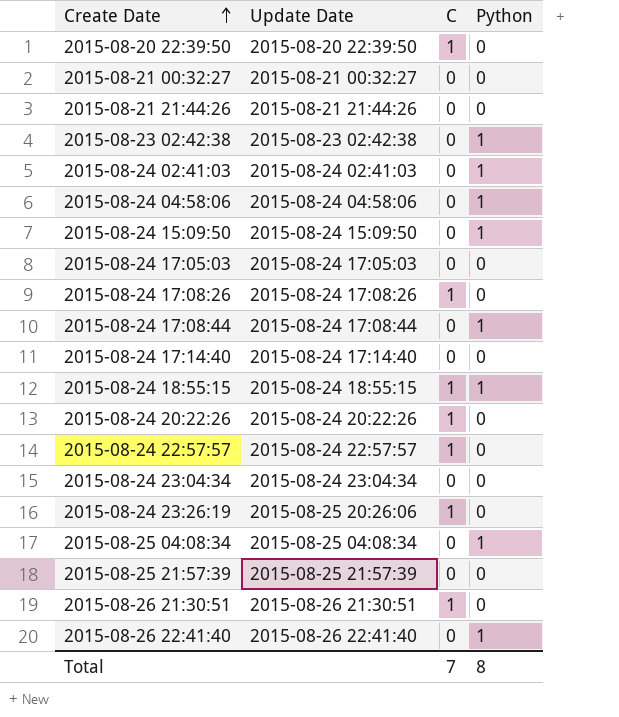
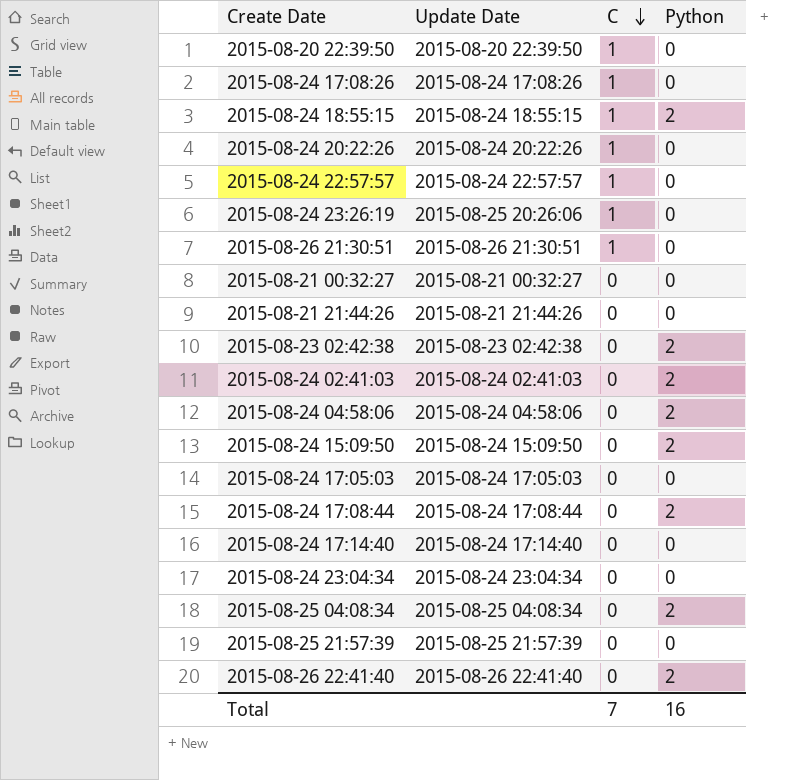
row order: Create Date ascending -> C descending
2015-08-24 18:55:15 | Python: 1 -> 2
2015-08-23 02:42:38 | Python: 1 -> 2
2015-08-24 02:41:03 | Python: 1 -> 2
2015-08-24 04:58:06 | Python: 1 -> 2
2015-08-24 15:09:50 | Python: 1 -> 2
2015-08-24 17:08:44 | Python: 1 -> 2
2015-08-25 04:08:34 | Python: 1 -> 2
2015-08-26 22:41:40 | Python: 1 -> 2
Total | Python: 8 -> 16

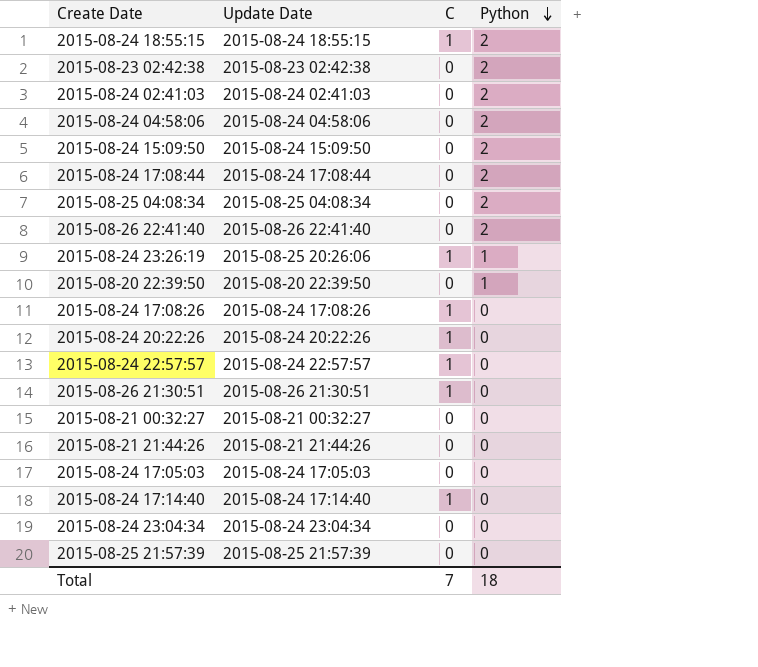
row order: C descending -> Python descending
2015-08-24 23:26:19 | Python: 0 -> 1
2015-08-20 22:39:50 | C: 1 -> 0
2015-08-20 22:39:50 | Python: 0 -> 1
2015-08-24 17:14:40 | C: 0 -> 1
Total | Python: 16 -> 18

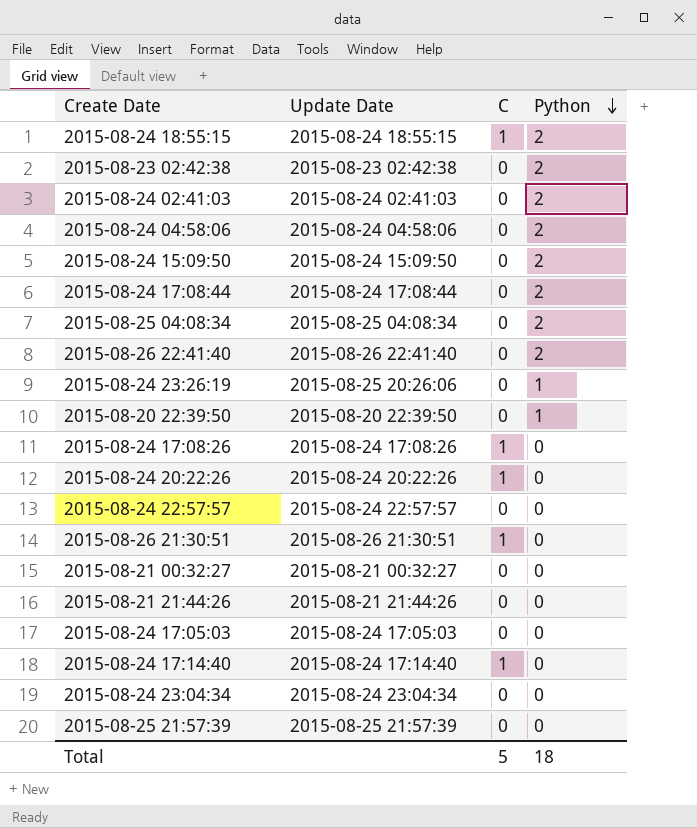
2015-08-24 23:26:19 | C: 1 -> 0
2015-08-24 22:57:57 | C: 1 -> 0
Total | C: 7 -> 5

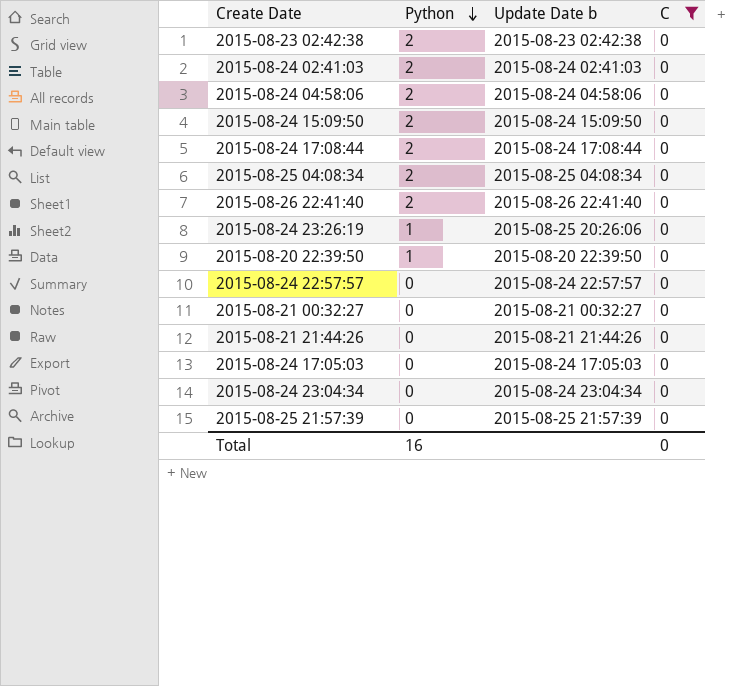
filter: none -> C = 0
column Python | position: 4 -> 2
column name: Update Date -> Update Date b
Total | Python: 18 -> 16
Total | C: 5 -> 0

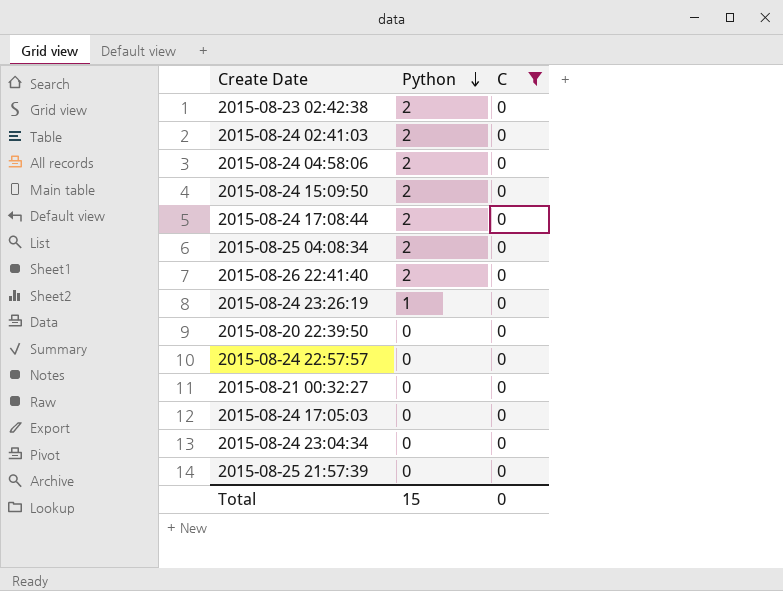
column Update Date b | position: 3 -> none
row 2015-08-21 21:44:26: 0 | 2015-08-21 21:44:26 | 0 -> none
2015-08-20 22:39:50 | Python: 1 -> 0
Total | Python: 16 -> 15

